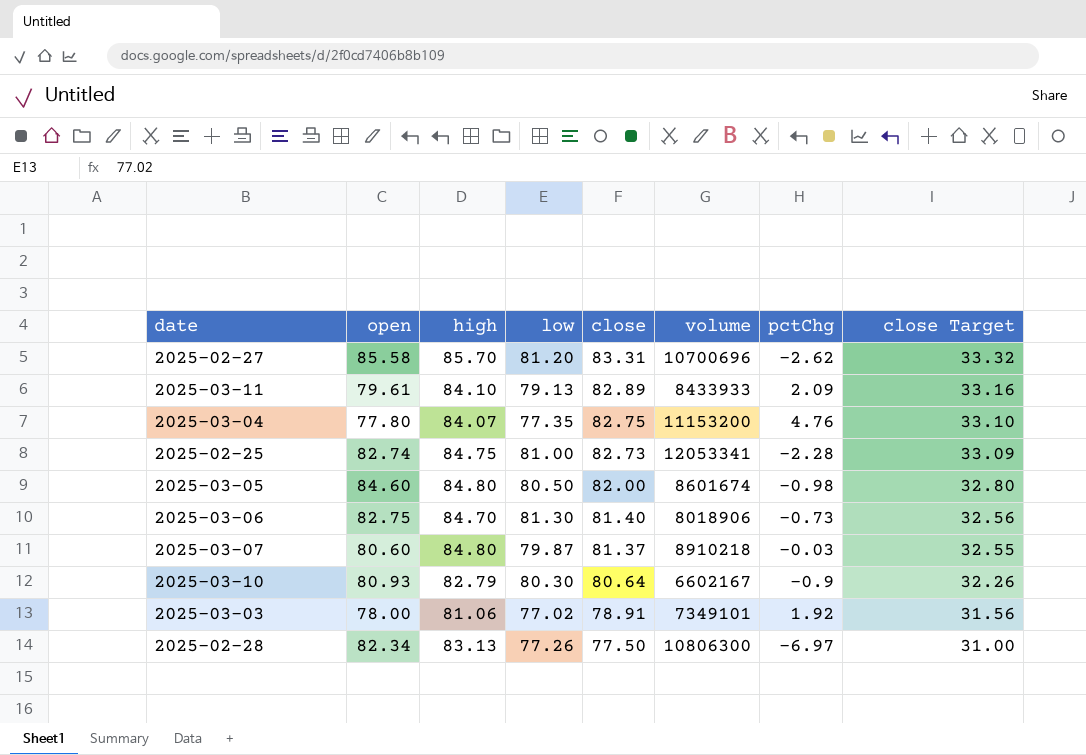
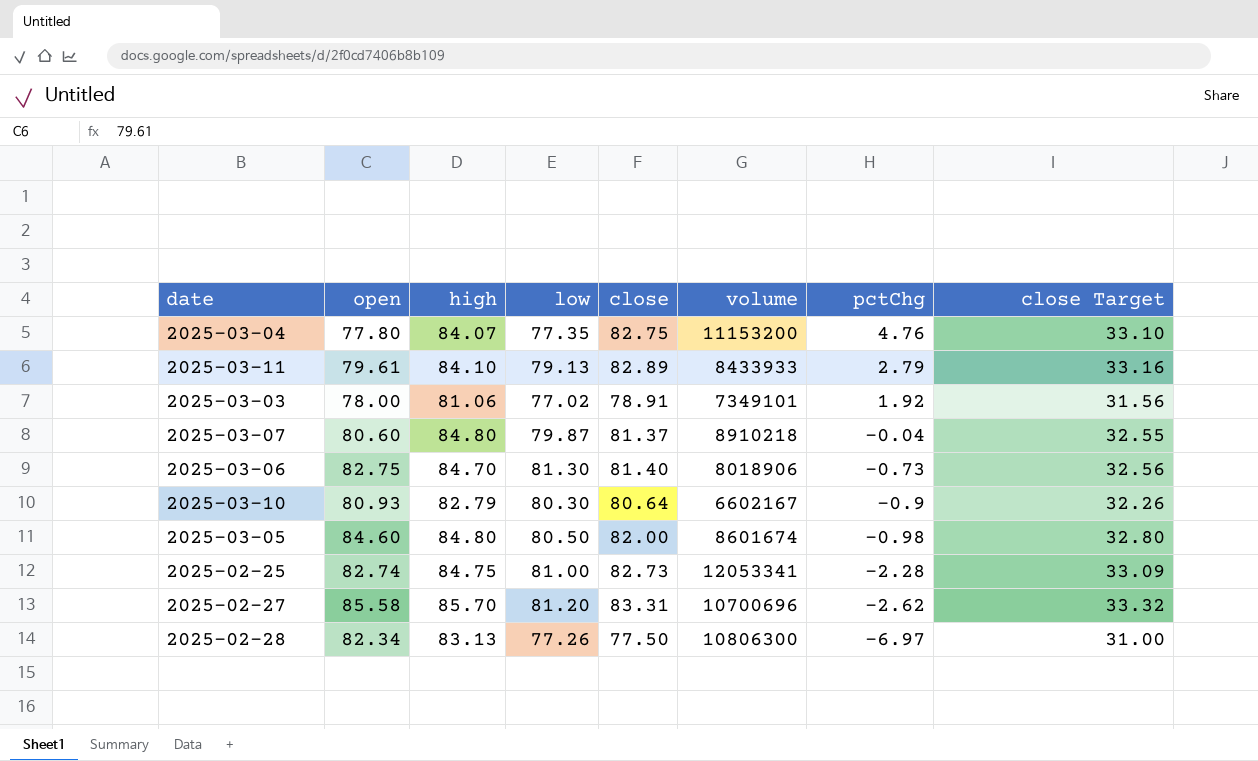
row order: close descending -> pctChg descending
2025-03-11 | pctChg: 2.09 -> 2.79
2025-03-07 | pctChg: -0.03 -> -0.04

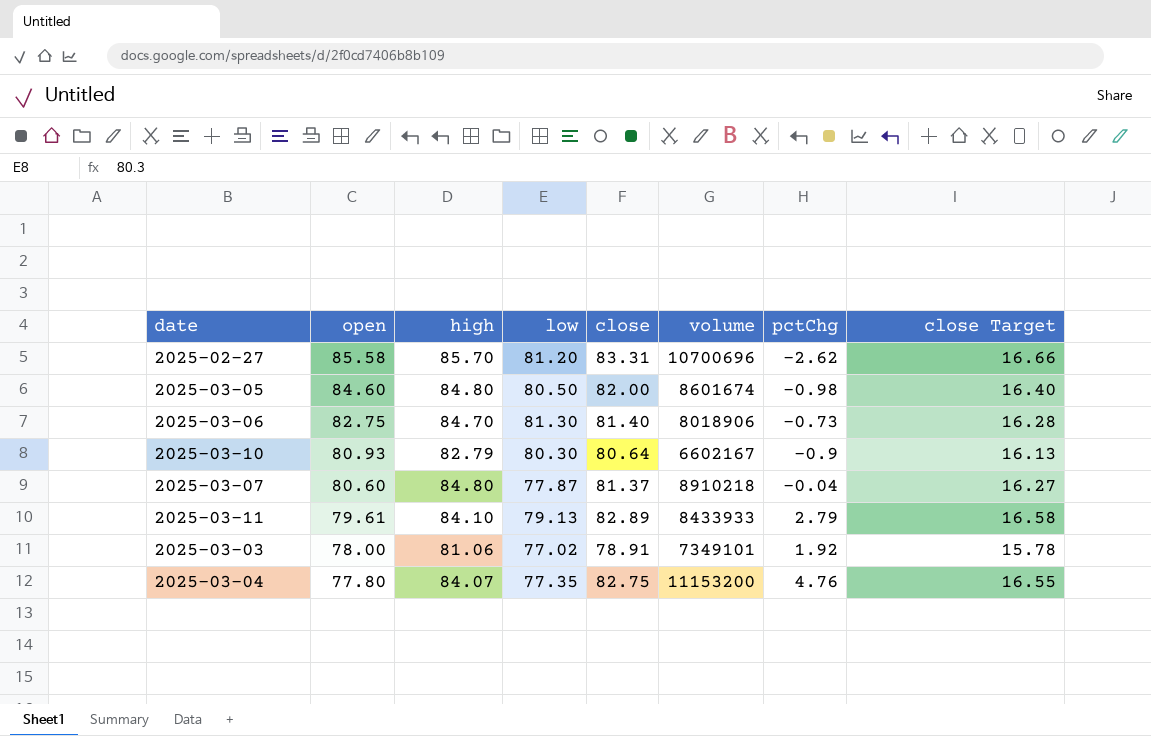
row order: pctChg descending -> open descending
column close Target | formula: [close] * 0.4 -> [close] * 0.2
row 2025-02-25: 82.74 | 84.75 | 81.00 | 82.73 | 12053341 | -2.28 | 33.09 -> none
row 2025-02-28: 82.34 | 83.13 | 77.26 | 77.50 | 10806300 | -6.97 | 31.00 -> none
2025-03-07 | low: 79.87 -> 77.87

